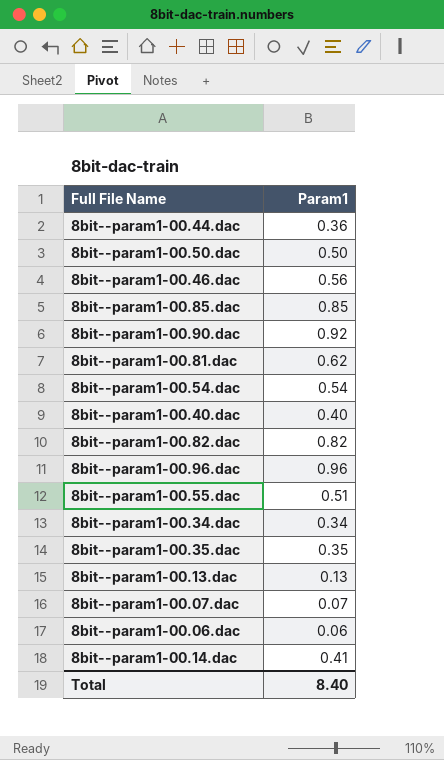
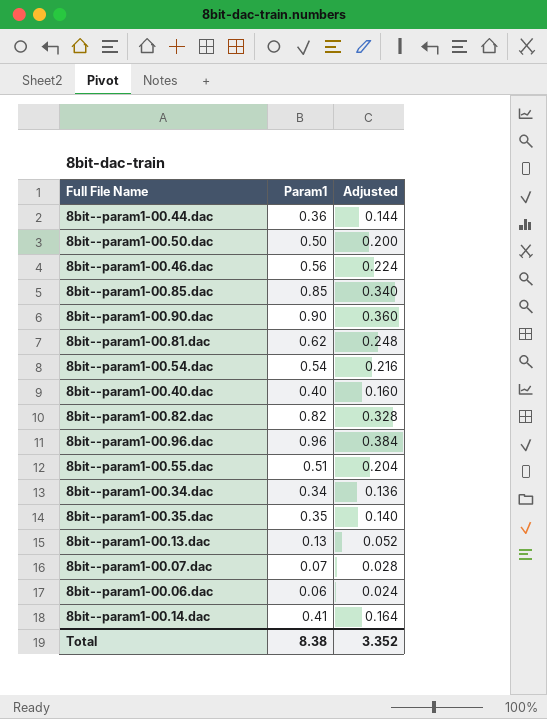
column Adjusted | formula: none -> [Param1] * 0.4
8bit--param1-00.90.dac | Param1: 0.92 -> 0.90
Total | Param1: 8.40 -> 8.38

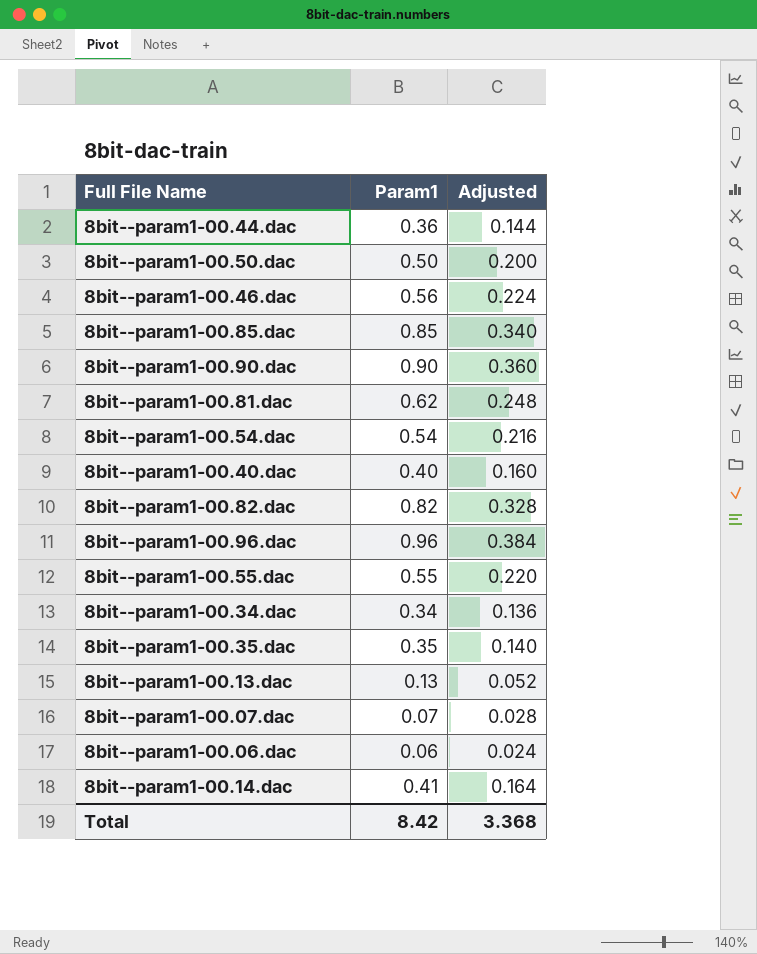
8bit--param1-00.55.dac | Param1: 0.51 -> 0.55
8bit--param1-00.55.dac | Adjusted: 0.204 -> 0.220
Total | Param1: 8.38 -> 8.42
Total | Adjusted: 3.352 -> 3.368

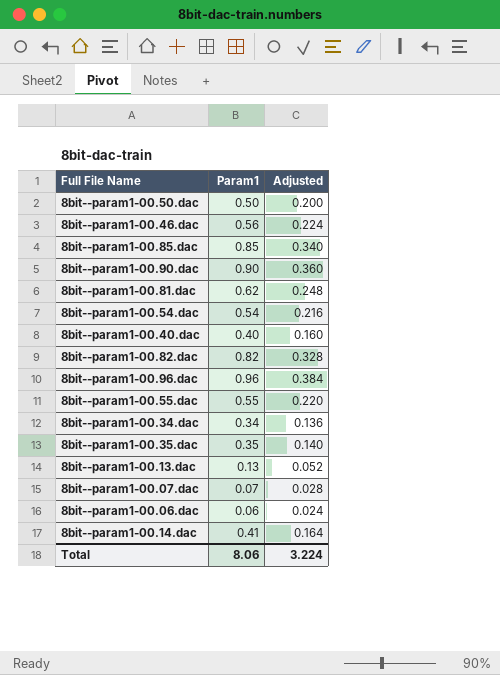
row 8bit--param1-00.44.dac: 0.36 | 0.144 -> none
Total | Param1: 8.42 -> 8.06
Total | Adjusted: 3.368 -> 3.224

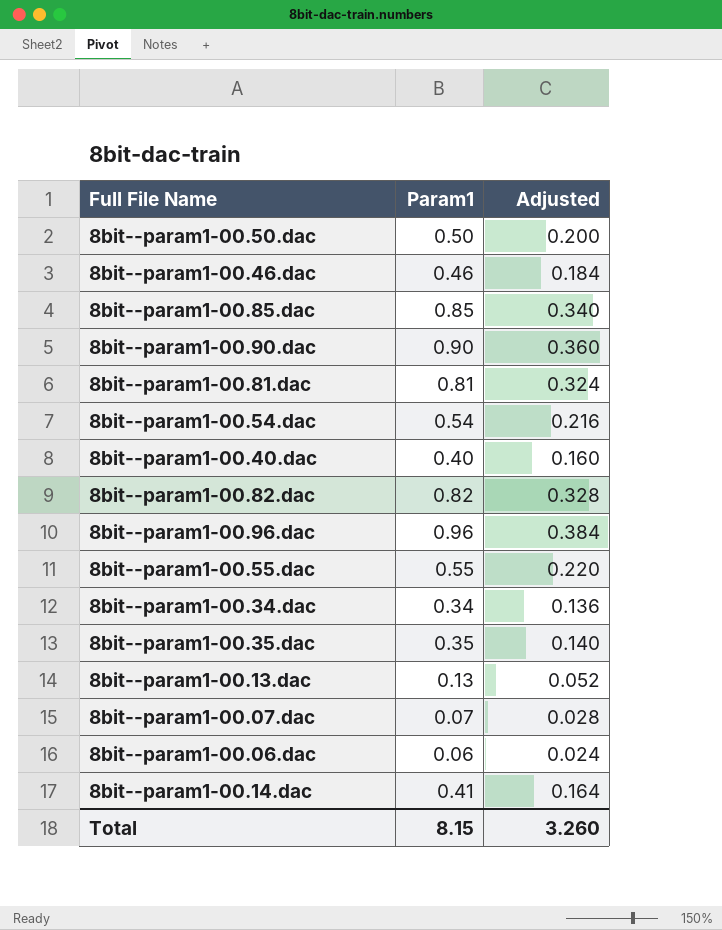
8bit--param1-00.46.dac | Param1: 0.56 -> 0.46
8bit--param1-00.46.dac | Adjusted: 0.224 -> 0.184
8bit--param1-00.81.dac | Param1: 0.62 -> 0.81
8bit--param1-00.81.dac | Adjusted: 0.248 -> 0.324
Total | Param1: 8.06 -> 8.15
Total | Adjusted: 3.224 -> 3.260

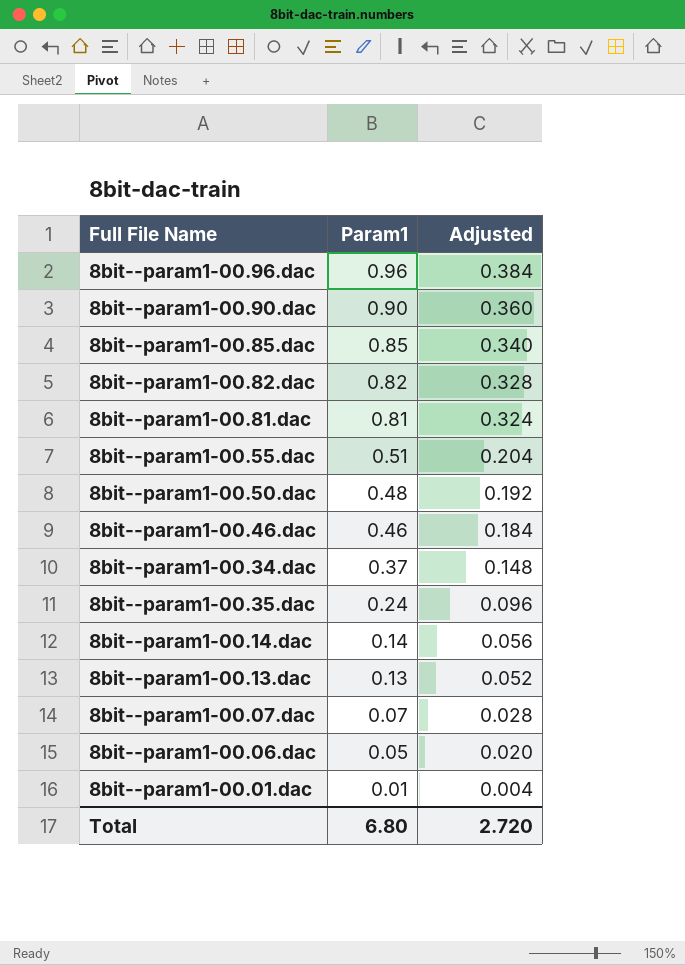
row order: none -> Param1 descending
row 8bit--param1-00.54.dac: 0.54 | 0.216 -> none
row 8bit--param1-00.40.dac: 0.40 | 0.160 -> none
8bit--param1-00.55.dac | Param1: 0.55 -> 0.51
8bit--param1-00.55.dac | Adjusted: 0.220 -> 0.204
8bit--param1-00.50.dac | Param1: 0.50 -> 0.48
8bit--param1-00.50.dac | Adjusted: 0.200 -> 0.192
8bit--param1-00.34.dac | Param1: 0.34 -> 0.37
8bit--param1-00.34.dac | Adjusted: 0.136 -> 0.148
8bit--param1-00.35.dac | Param1: 0.35 -> 0.24
8bit--param1-00.35.dac | Adjusted: 0.140 -> 0.096
8bit--param1-00.14.dac | Param1: 0.41 -> 0.14
8bit--param1-00.14.dac | Adjusted: 0.164 -> 0.056
8bit--param1-00.06.dac | Param1: 0.06 -> 0.05
8bit--param1-00.06.dac | Adjusted: 0.024 -> 0.020
row 8bit--param1-00.01.dac: none -> 0.01 | 0.004
Total | Param1: 8.15 -> 6.80
Total | Adjusted: 3.260 -> 2.720

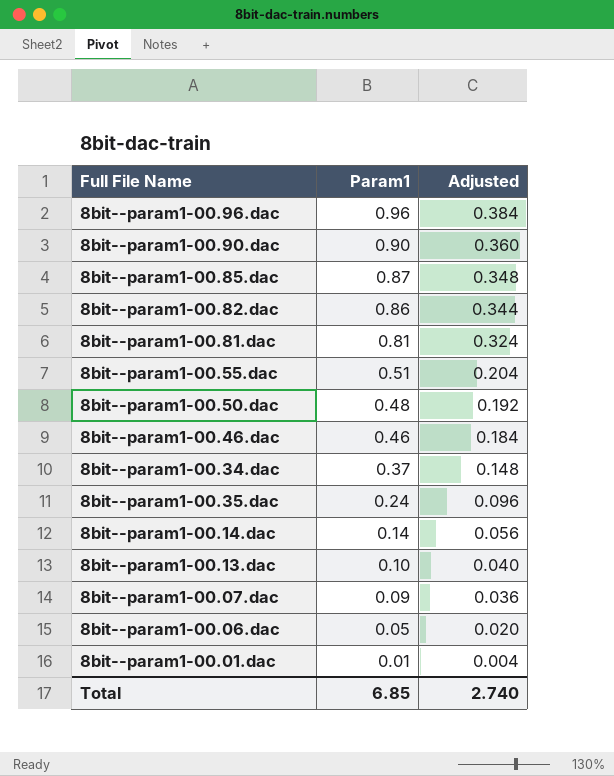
8bit--param1-00.85.dac | Param1: 0.85 -> 0.87
8bit--param1-00.85.dac | Adjusted: 0.340 -> 0.348
8bit--param1-00.82.dac | Param1: 0.82 -> 0.86
8bit--param1-00.82.dac | Adjusted: 0.328 -> 0.344
8bit--param1-00.13.dac | Param1: 0.13 -> 0.10
8bit--param1-00.13.dac | Adjusted: 0.052 -> 0.040
8bit--param1-00.07.dac | Param1: 0.07 -> 0.09
8bit--param1-00.07.dac | Adjusted: 0.028 -> 0.036
Total | Param1: 6.80 -> 6.85
Total | Adjusted: 2.720 -> 2.740

